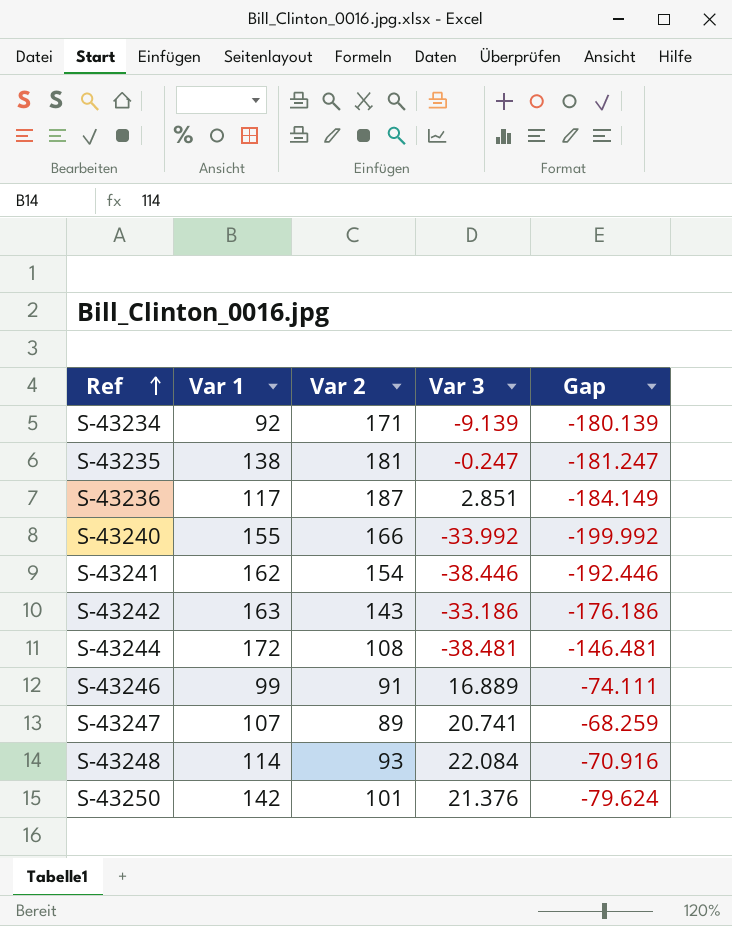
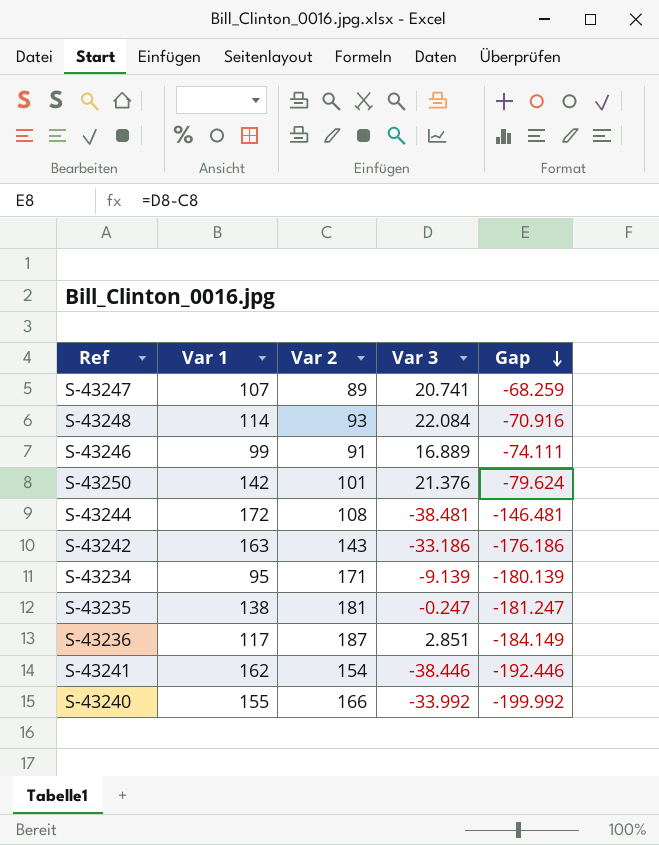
row order: Ref ascending -> Gap descending
S-43234 | Var 1: 92 -> 95

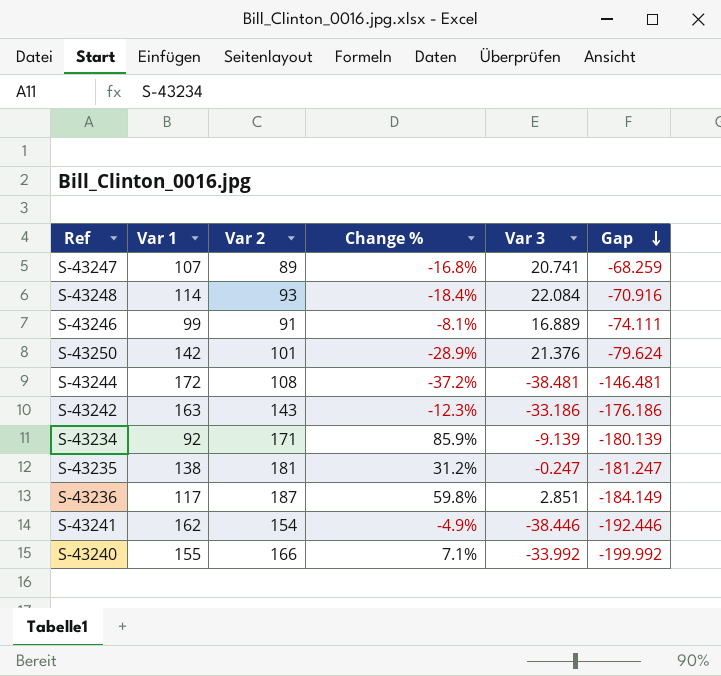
column Change % | formula: none -> ([Var 2] - [Var 1]) / [Var 1]
S-43234 | Var 1: 95 -> 92

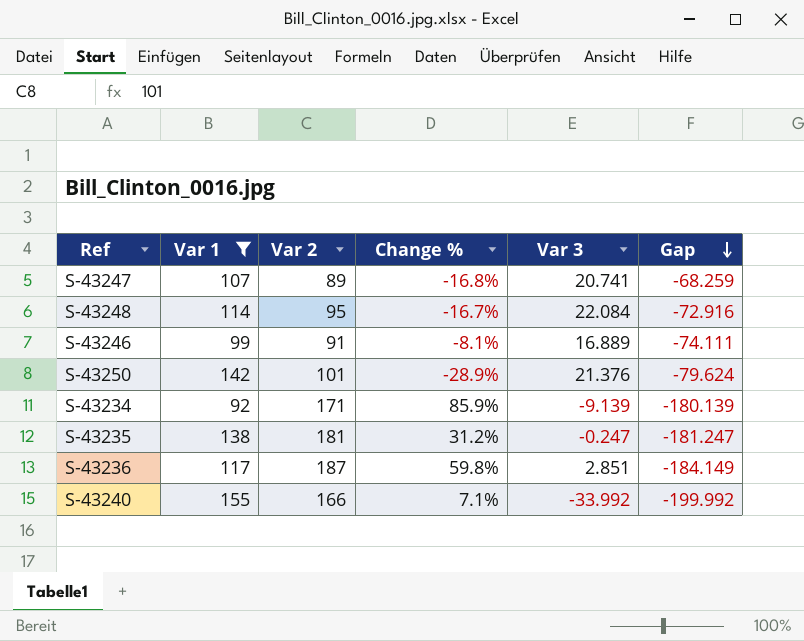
filter: none -> Var 1 <= 155
S-43248 | Var 2: 93 -> 95
S-43248 | Change %: -18.4% -> -16.7%
S-43248 | Gap: -70.916 -> -72.916

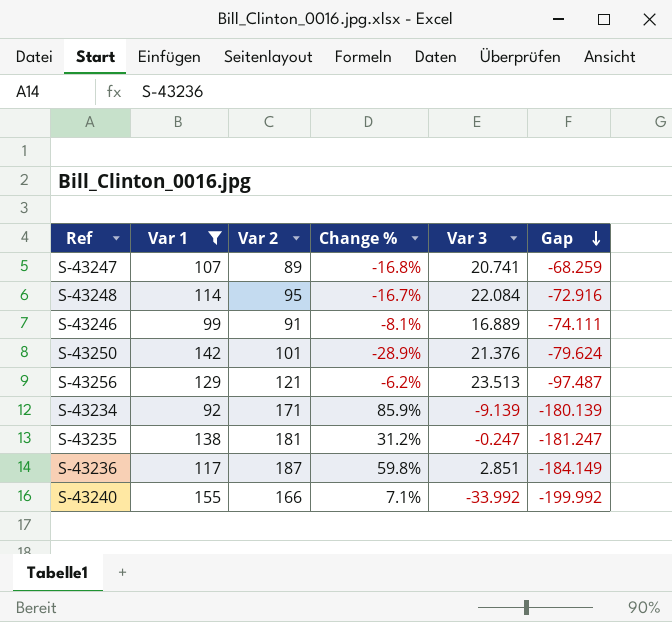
row S-43256: none -> 129 | 121 | -6.2% | 23.513 | -97.487

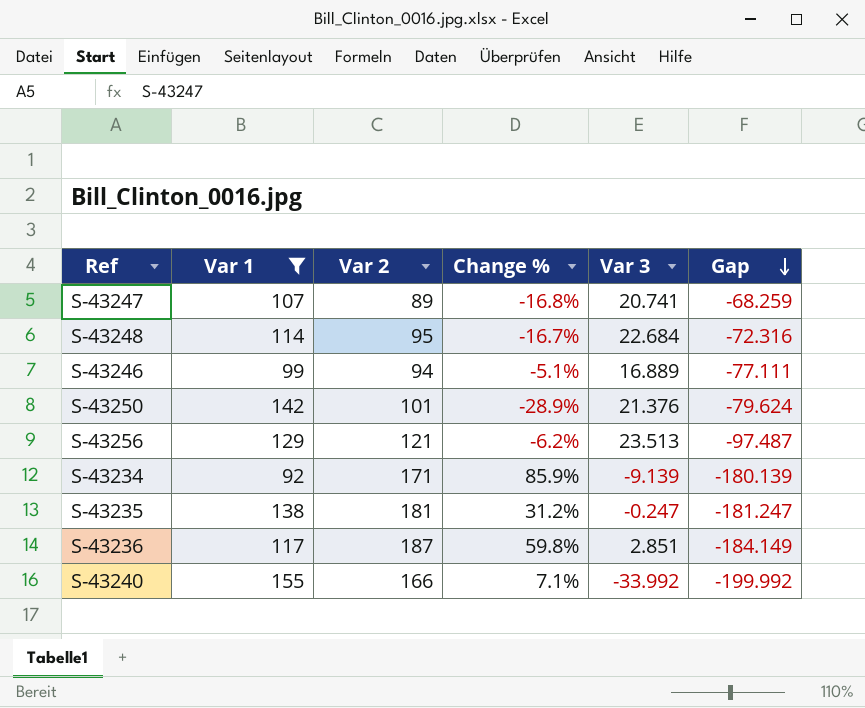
S-43248 | Var 3: 22.084 -> 22.684
S-43248 | Gap: -72.916 -> -72.316
S-43246 | Var 2: 91 -> 94
S-43246 | Change %: -8.1% -> -5.1%
S-43246 | Gap: -74.111 -> -77.111

